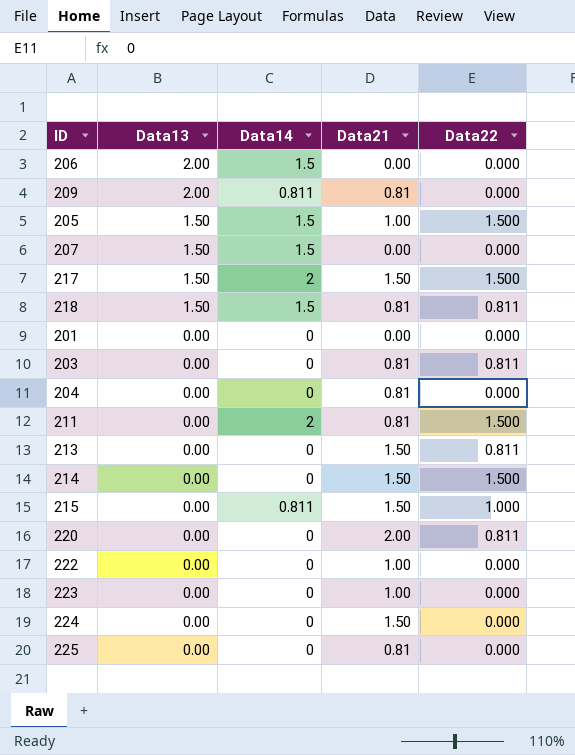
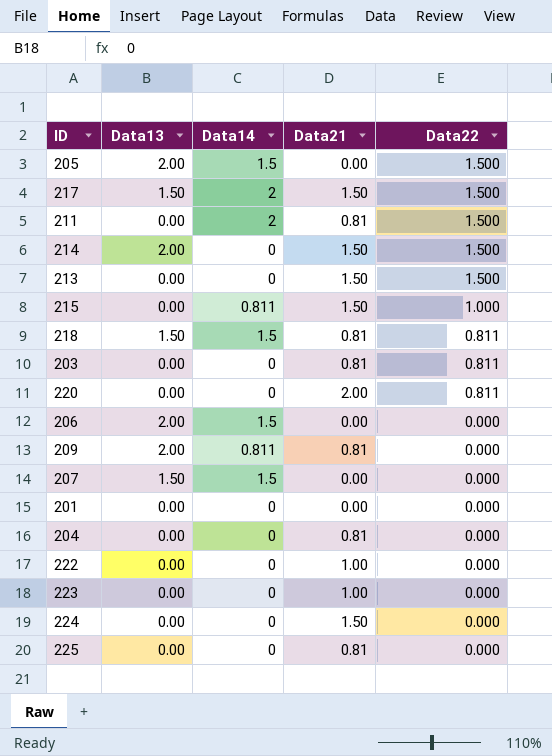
row order: Data13 descending -> Data22 descending
205 | Data13: 1.50 -> 2.00
205 | Data21: 1.00 -> 0.00
214 | Data13: 0.00 -> 2.00
213 | Data22: 0.811 -> 1.500

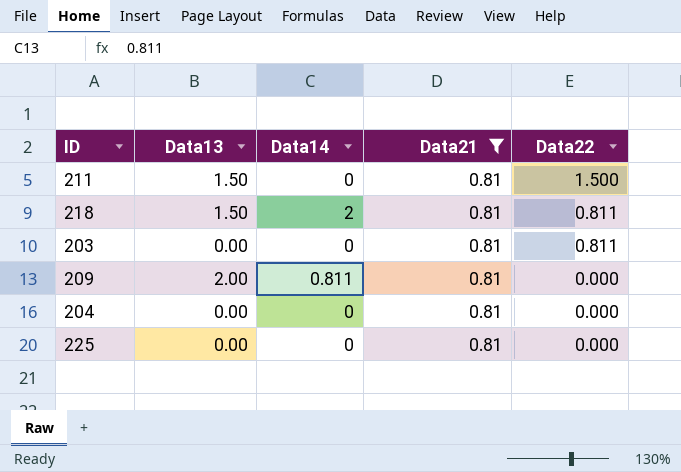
filter: none -> Data21 = 0.81
211 | Data13: 0.00 -> 1.50
211 | Data14: 2 -> 0
218 | Data14: 1.5 -> 2

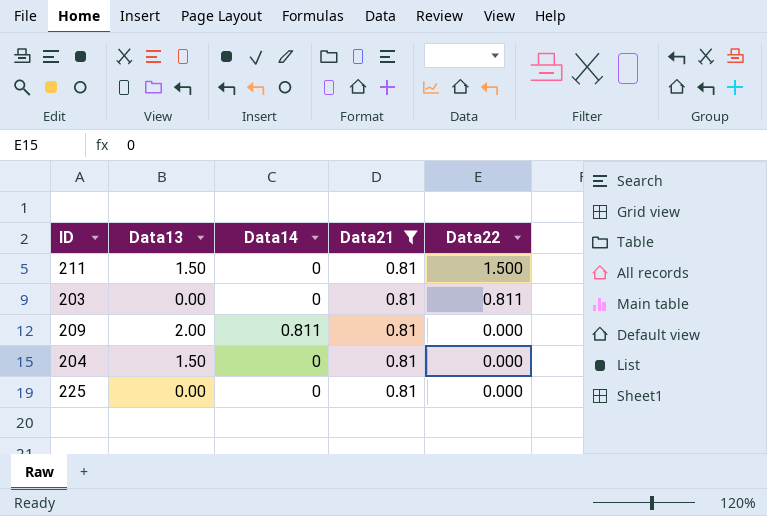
row 218: 1.50 | 2 | 0.81 | 0.811 -> none
204 | Data13: 0.00 -> 1.50

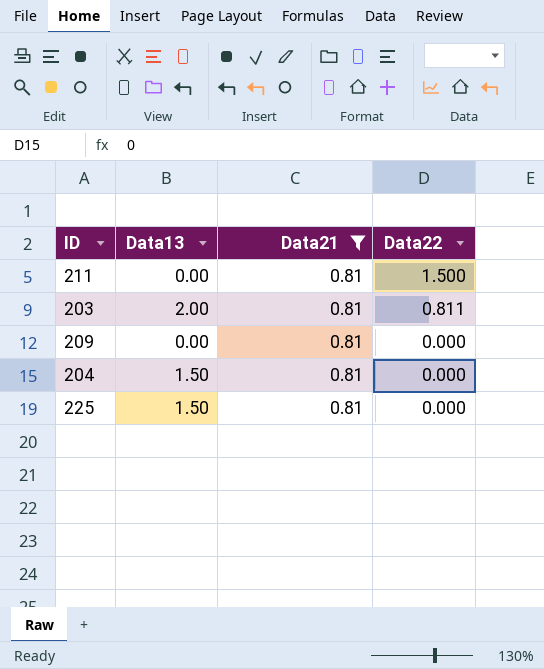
column Data14 | position: 3 -> none
211 | Data13: 1.50 -> 0.00
203 | Data13: 0.00 -> 2.00
209 | Data13: 2.00 -> 0.00
225 | Data13: 0.00 -> 1.50

